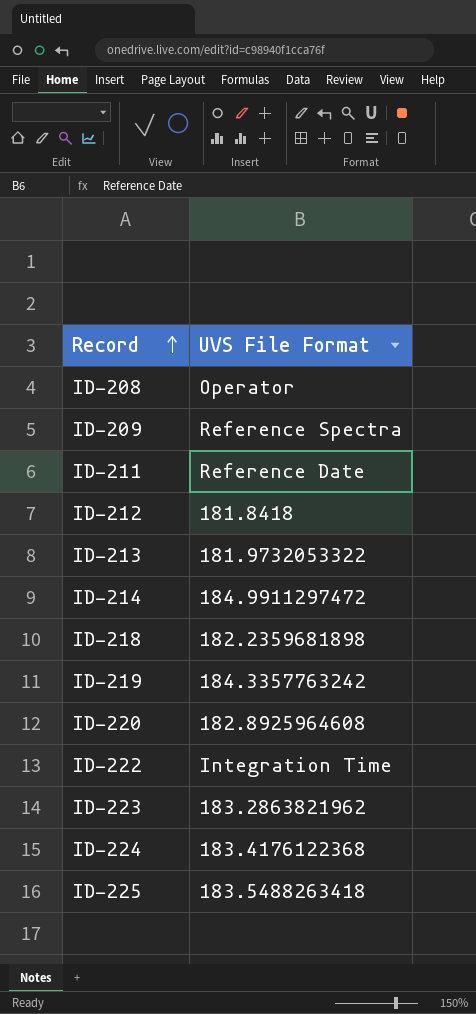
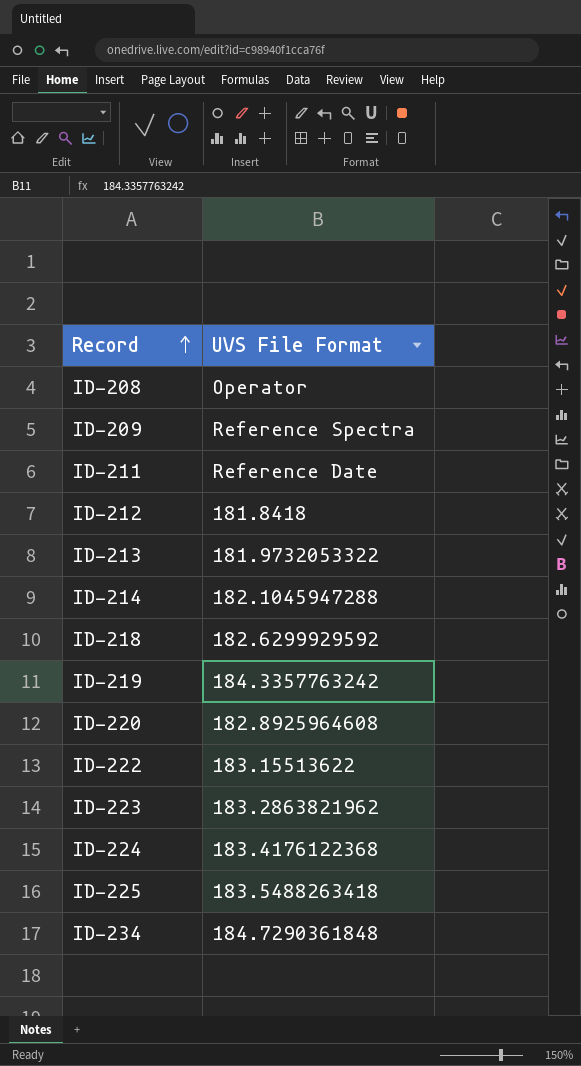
ID-214 | UVS File Format: 184.9911297472 -> 182.1045947288
ID-218 | UVS File Format: 182.2359681898 -> 182.6299929592
ID-222 | UVS File Format: Integration Time -> 183.15513622
row ID-234: none -> 184.7290361848

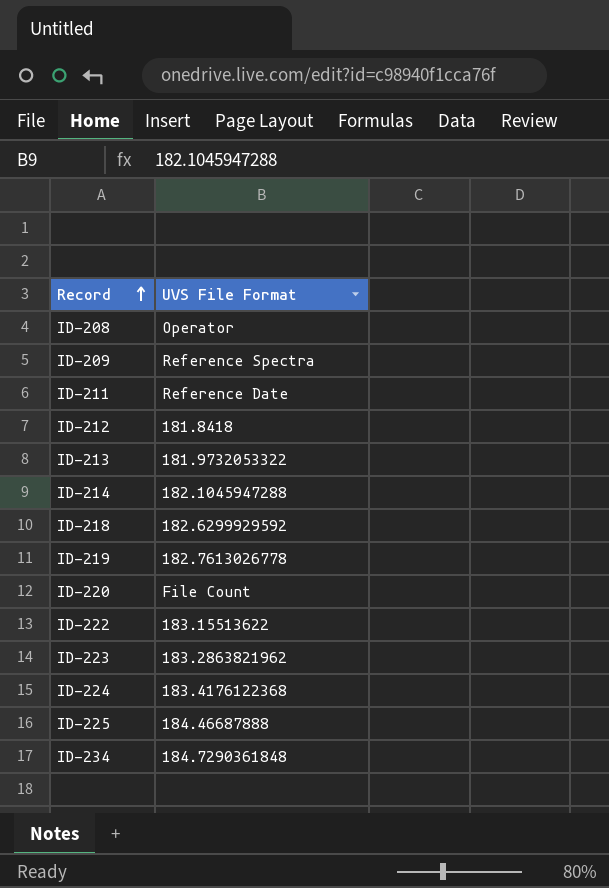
ID-219 | UVS File Format: 184.3357763242 -> 182.7613026778
ID-220 | UVS File Format: 182.8925964608 -> File Count
ID-225 | UVS File Format: 183.5488263418 -> 184.46687888

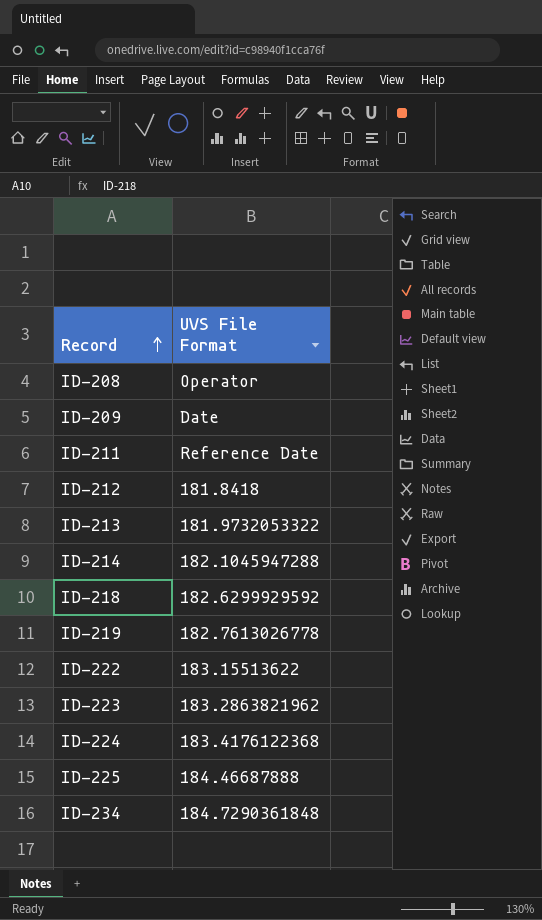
row ID-220: File Count -> none
ID-209 | UVS File Format: Reference Spectra -> Date

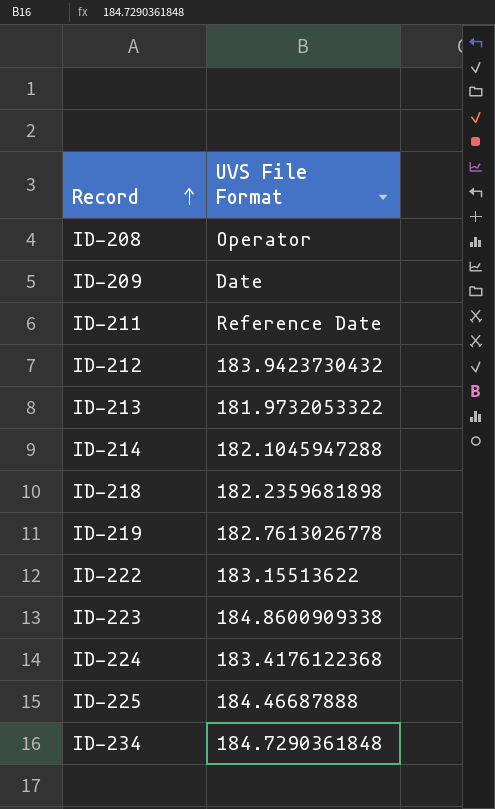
ID-212 | UVS File Format: 181.8418 -> 183.9423730432
ID-218 | UVS File Format: 182.6299929592 -> 182.2359681898
ID-223 | UVS File Format: 183.2863821962 -> 184.8600909338

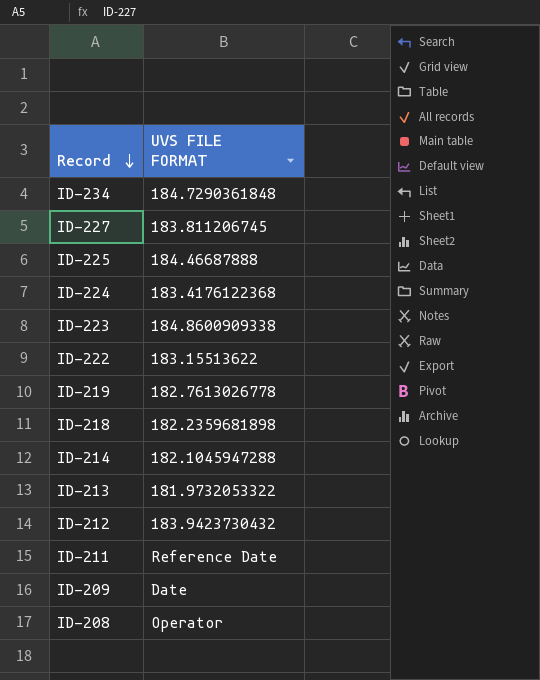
row order: Record ascending -> Record descending
column name: UVS File Format -> UVS FILE FORMAT
row ID-227: none -> 183.811206745

